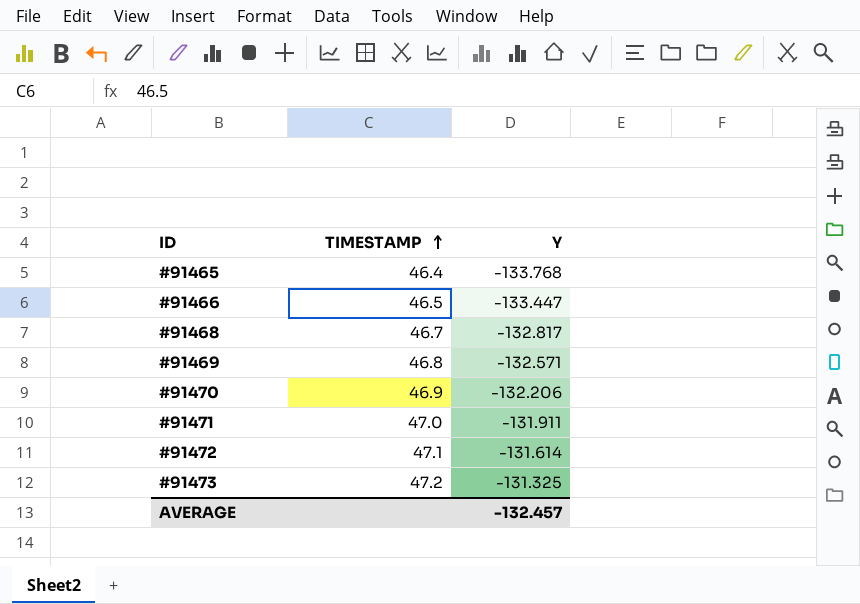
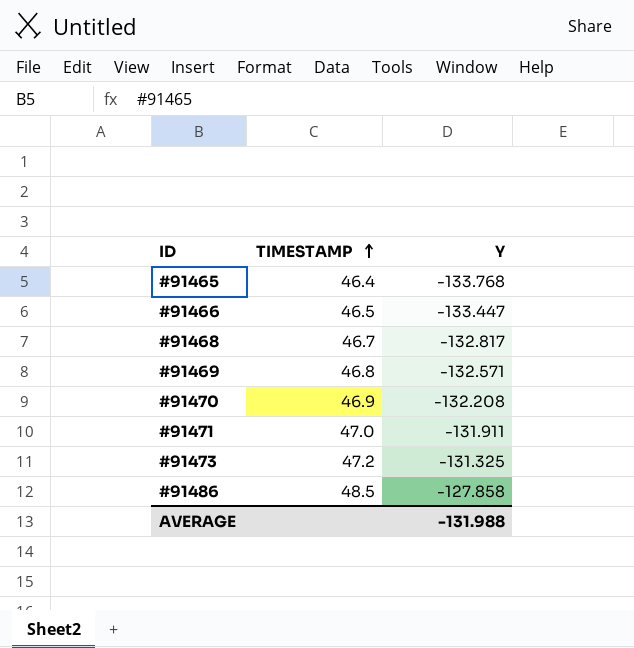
row #91472: 47.1 | -131.614 -> none
#91470 | Y: -132.206 -> -132.208
row #91486: none -> 48.5 | -127.858
AVERAGE | Y: -132.457 -> -131.988

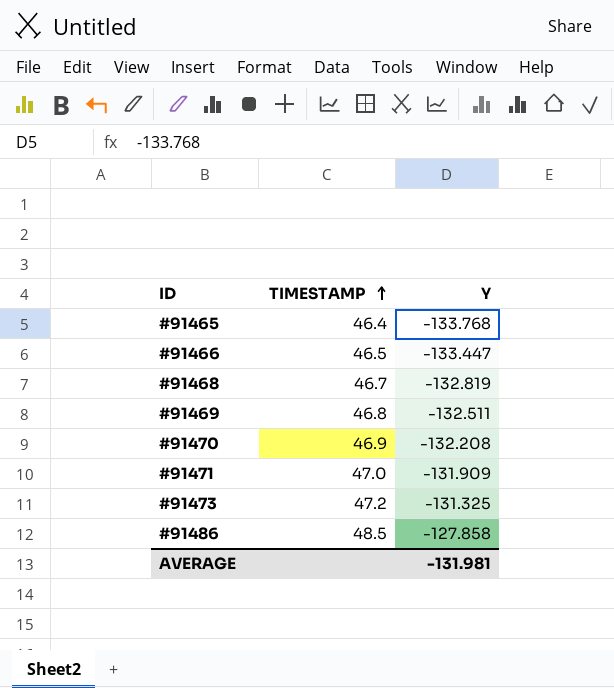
#91468 | Y: -132.817 -> -132.819
#91469 | Y: -132.571 -> -132.511
#91471 | Y: -131.911 -> -131.909
AVERAGE | Y: -131.988 -> -131.981

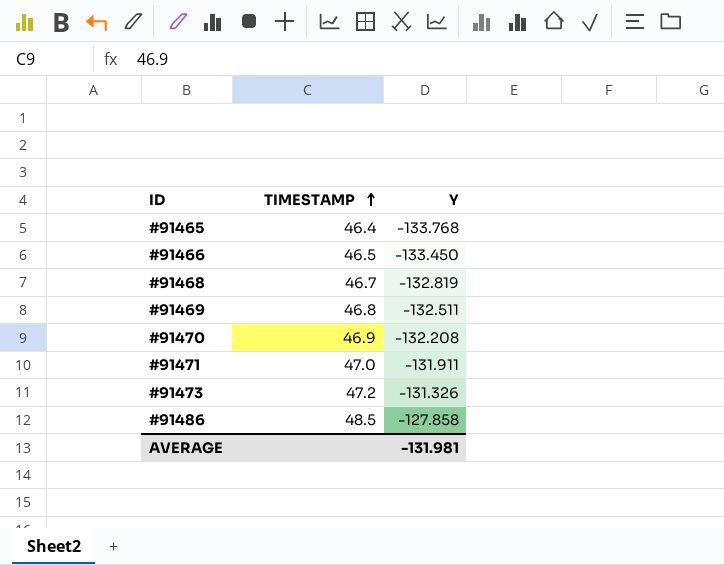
#91466 | Y: -133.447 -> -133.450
#91471 | Y: -131.909 -> -131.911
#91473 | Y: -131.325 -> -131.326

